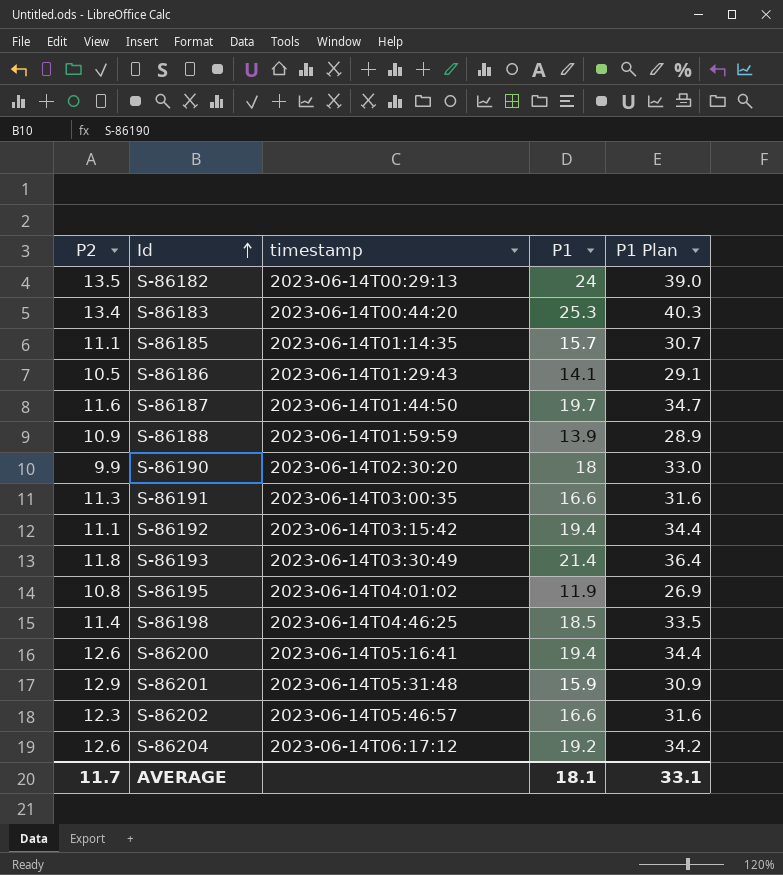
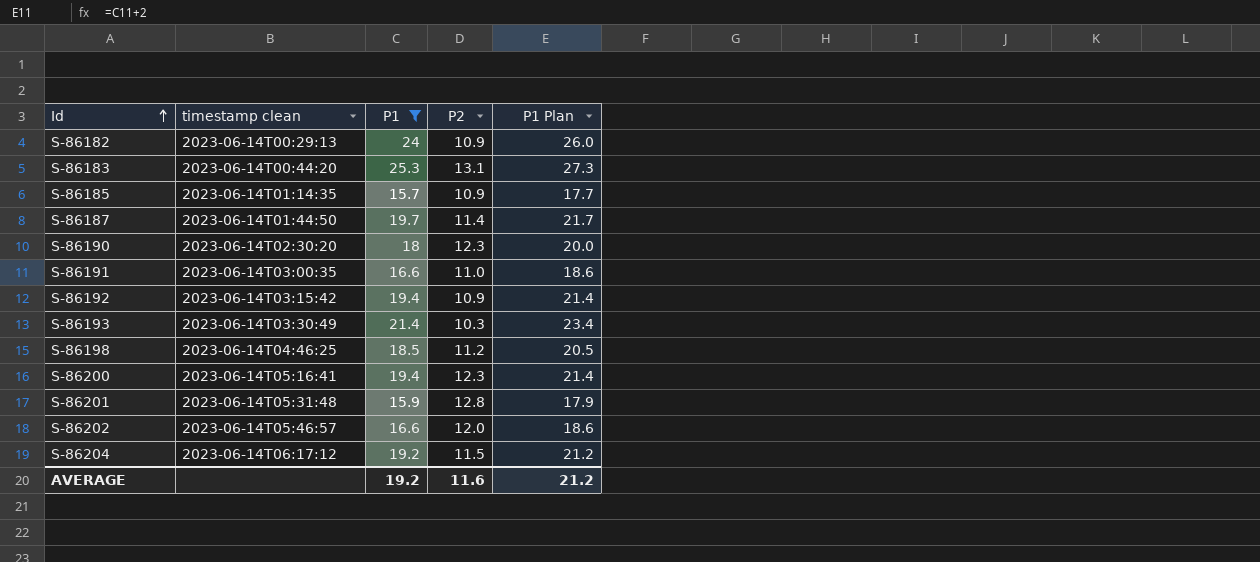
filter: none -> P1 >= 15.7
column name: timestamp -> timestamp clean
column P2 | position: 1 -> 4
column P1 Plan | formula: [P1] + 15 -> [P1] + 2
S-86182 | P2: 13.5 -> 10.9
S-86183 | P2: 13.4 -> 13.1
S-86185 | P2: 11.1 -> 10.9
S-86187 | P2: 11.6 -> 11.4
S-86190 | P2: 9.9 -> 12.3
S-86191 | P2: 11.3 -> 11.0
S-86192 | P2: 11.1 -> 10.9
S-86193 | P2: 11.8 -> 10.3
S-86198 | P2: 11.4 -> 11.2
S-86200 | P2: 12.6 -> 12.3
S-86201 | P2: 12.9 -> 12.8
S-86202 | P2: 12.3 -> 12.0
S-86204 | P2: 12.6 -> 11.5
AVERAGE | P1: 18.1 -> 19.2
AVERAGE | P2: 11.7 -> 11.6
AVERAGE | P1 Plan: 33.1 -> 21.2

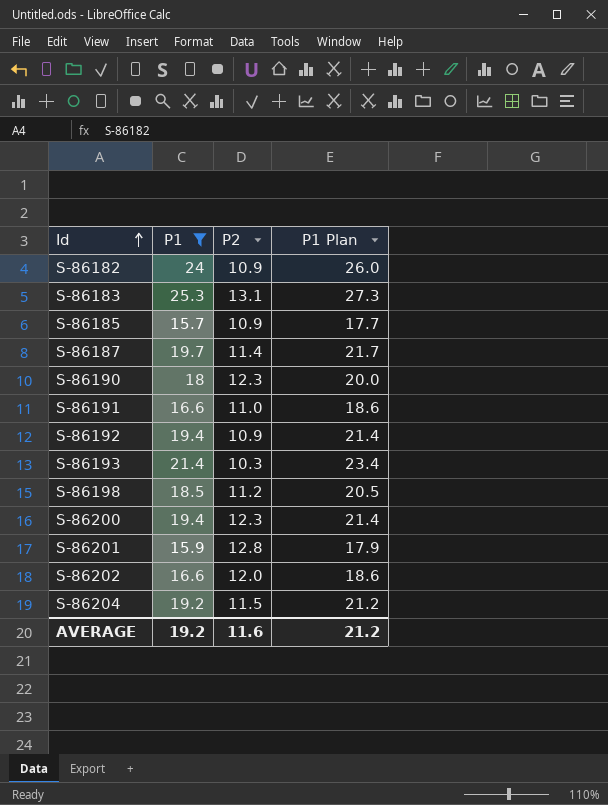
column timestamp clean | position: 2 -> none

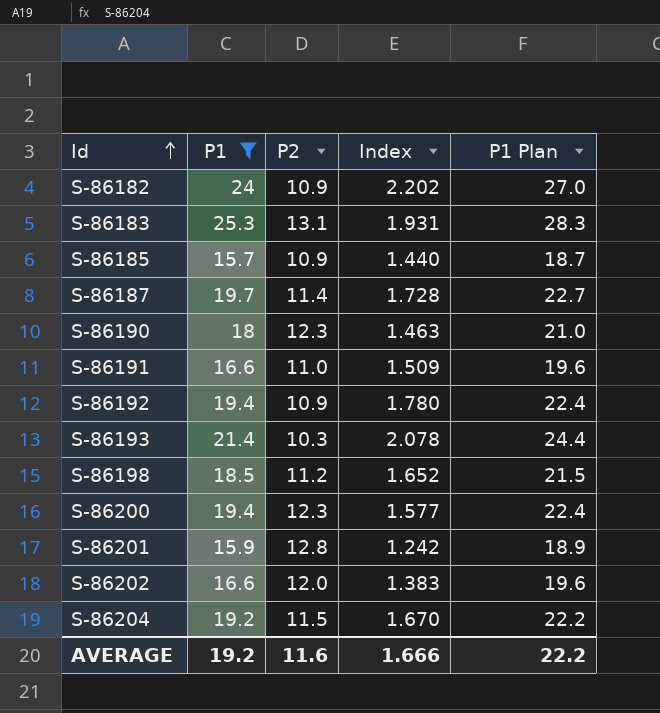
column Index | formula: none -> [P1] / [P2]
column P1 Plan | formula: [P1] + 2 -> [P1] + 3
AVERAGE | P1 Plan: 21.2 -> 22.2

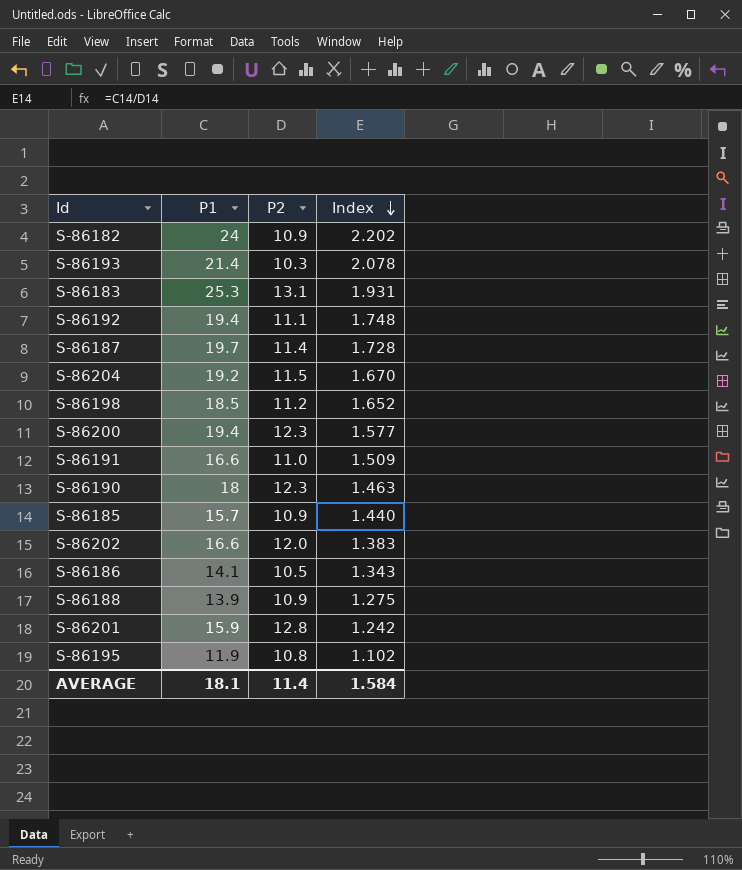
filter: P1 >= 15.7 -> none
row order: Id ascending -> Index descending
column P1 Plan | formula: [P1] + 3 -> none
S-86192 | P2: 10.9 -> 11.1
S-86192 | Index: 1.780 -> 1.748
AVERAGE | P1: 19.2 -> 18.1
AVERAGE | P2: 11.6 -> 11.4
AVERAGE | Index: 1.666 -> 1.584

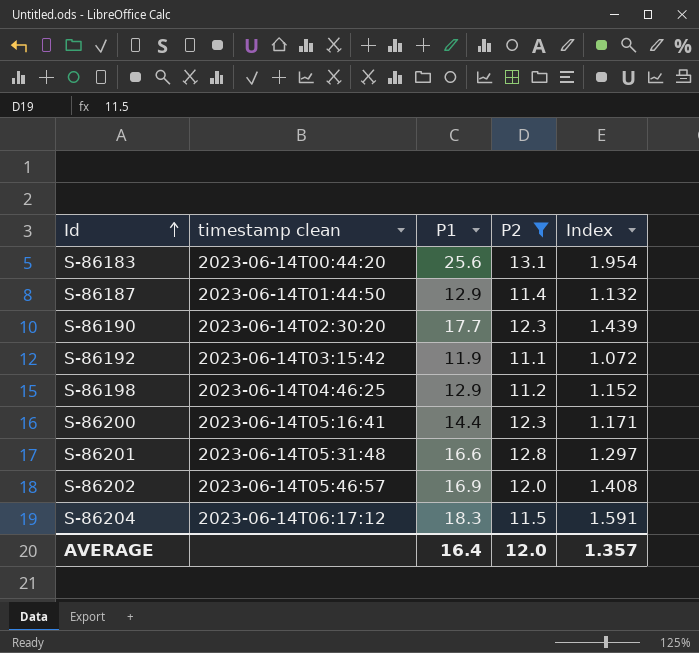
filter: none -> P2 >= 11.1
row order: Index descending -> Id ascending
column timestamp clean | position: none -> 2
S-86183 | P1: 25.3 -> 25.6
S-86183 | Index: 1.931 -> 1.954
S-86187 | P1: 19.7 -> 12.9
S-86187 | Index: 1.728 -> 1.132
S-86190 | P1: 18 -> 17.7
S-86190 | Index: 1.463 -> 1.439
S-86192 | P1: 19.4 -> 11.9
S-86192 | Index: 1.748 -> 1.072
S-86198 | P1: 18.5 -> 12.9
S-86198 | Index: 1.652 -> 1.152
S-86200 | P1: 19.4 -> 14.4
S-86200 | Index: 1.577 -> 1.171
S-86201 | P1: 15.9 -> 16.6
S-86201 | Index: 1.242 -> 1.297
S-86202 | P1: 16.6 -> 16.9
S-86202 | Index: 1.383 -> 1.408
S-86204 | P1: 19.2 -> 18.3
S-86204 | Index: 1.670 -> 1.591
AVERAGE | P1: 18.1 -> 16.4
AVERAGE | P2: 11.4 -> 12.0
AVERAGE | Index: 1.584 -> 1.357

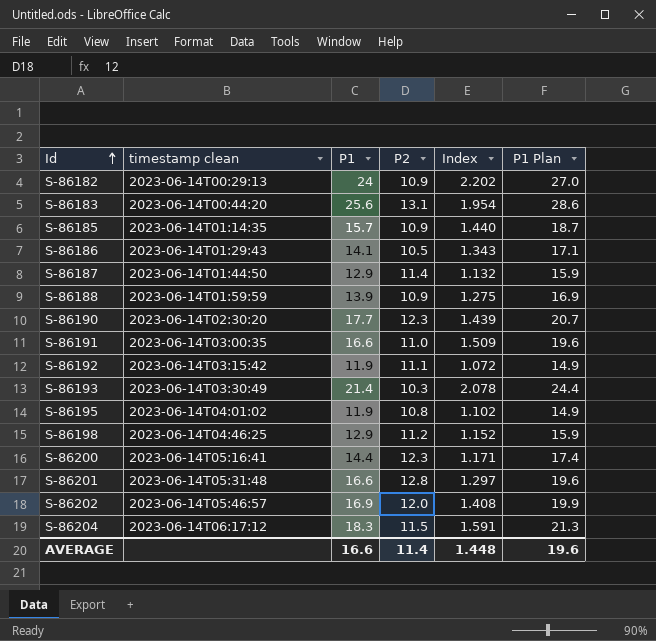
filter: P2 >= 11.1 -> none
column P1 Plan | formula: none -> [P1] + 3
AVERAGE | P1: 16.4 -> 16.6
AVERAGE | P2: 12.0 -> 11.4
AVERAGE | Index: 1.357 -> 1.448

